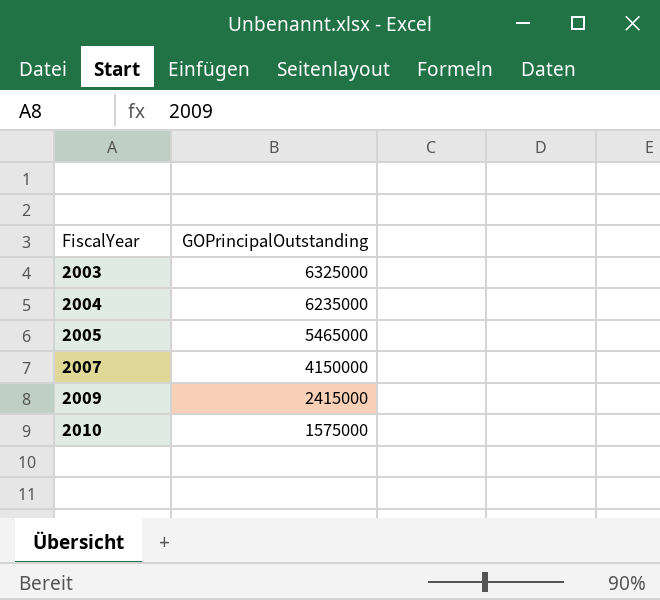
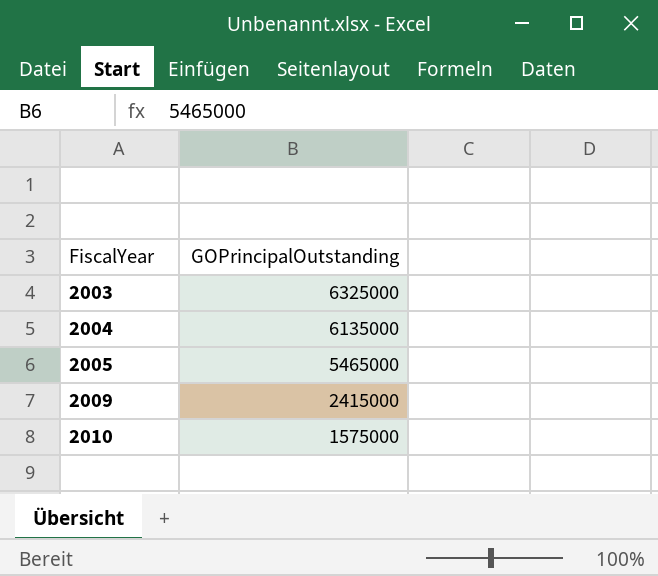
row 2007: 4150000 -> none
2004 | GOPrincipalOutstanding: 6235000 -> 6135000

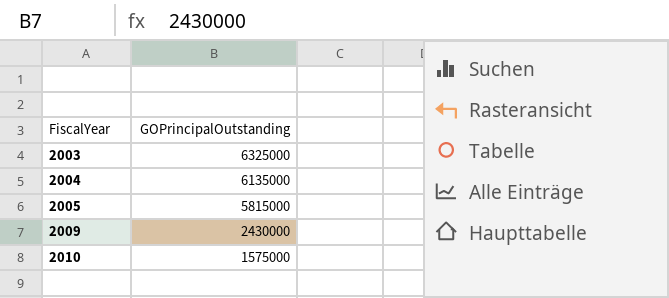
2005 | GOPrincipalOutstanding: 5465000 -> 5815000
2009 | GOPrincipalOutstanding: 2415000 -> 2430000

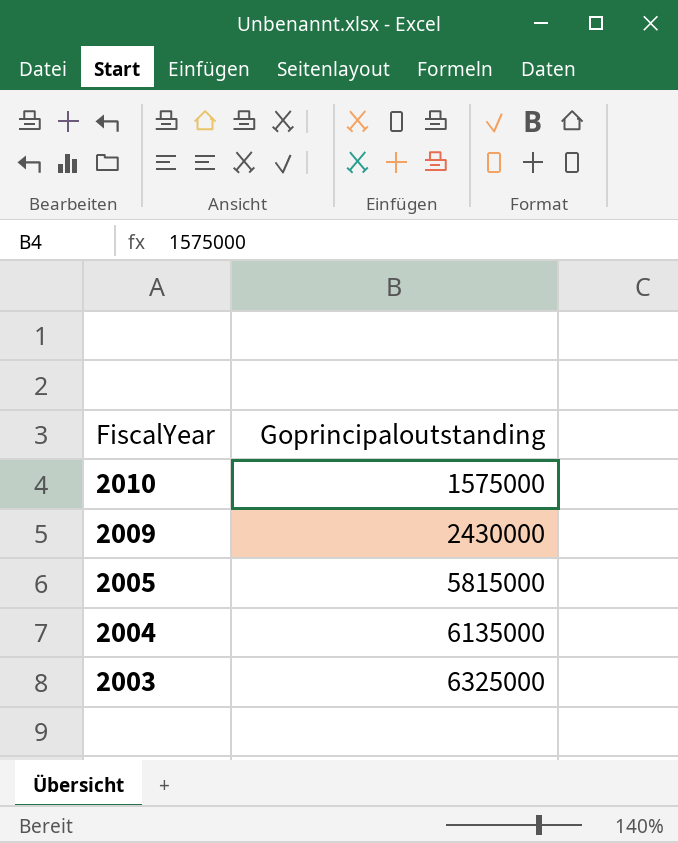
row order: FiscalYear ascending -> FiscalYear descending
column name: GOPrincipalOutstanding -> Goprincipaloutstanding

